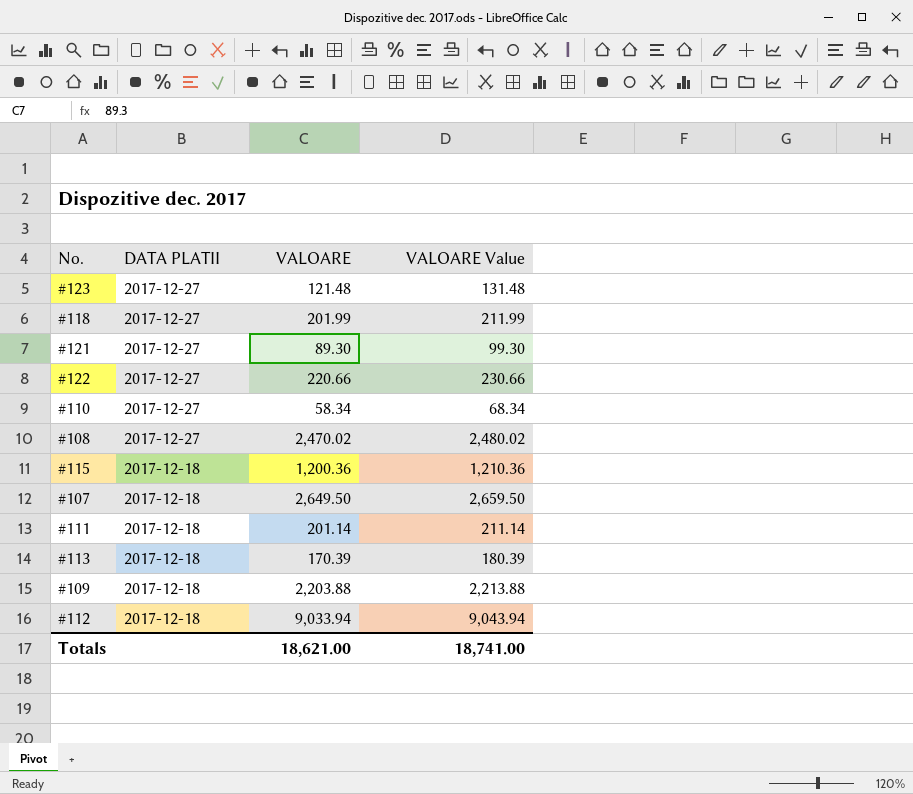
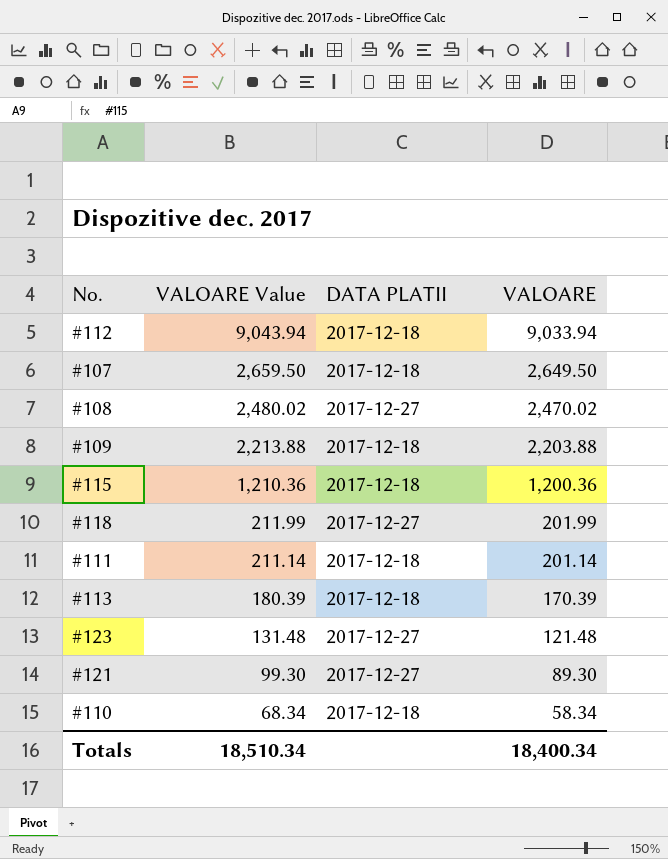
row order: DATA PLATII descending -> VALOARE Value descending
column VALOARE Value | position: 4 -> 2
row #122: 2017-12-27 | 220.66 | 230.66 -> none
#110 | DATA PLATII: 2017-12-27 -> 2017-12-18
Totals | VALOARE Value: 18,741.00 -> 18,510.34
Totals | VALOARE: 18,621.00 -> 18,400.34

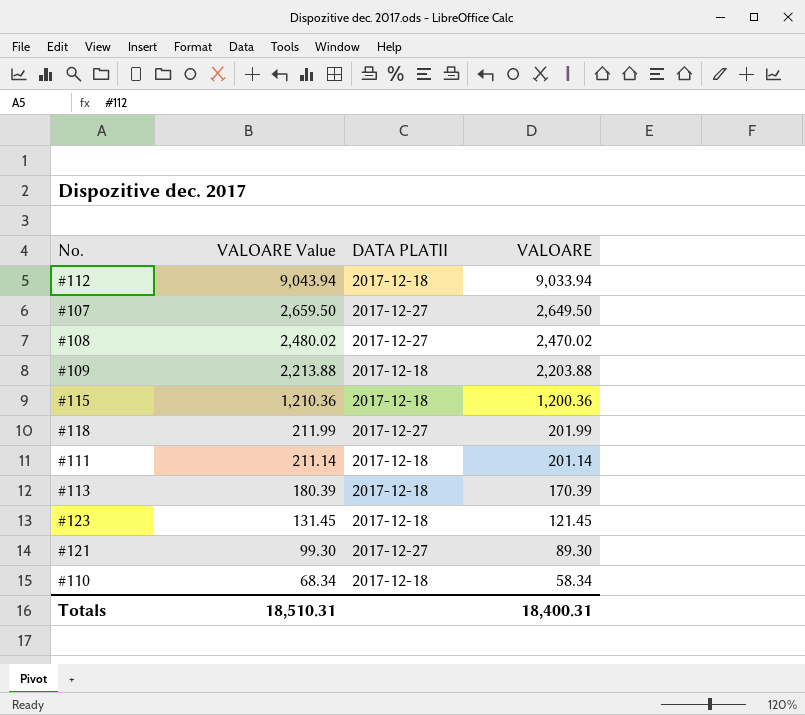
#107 | DATA PLATII: 2017-12-18 -> 2017-12-27
#123 | VALOARE Value: 131.48 -> 131.45
#123 | DATA PLATII: 2017-12-27 -> 2017-12-18
#123 | VALOARE: 121.48 -> 121.45
Totals | VALOARE Value: 18,510.34 -> 18,510.31
Totals | VALOARE: 18,400.34 -> 18,400.31

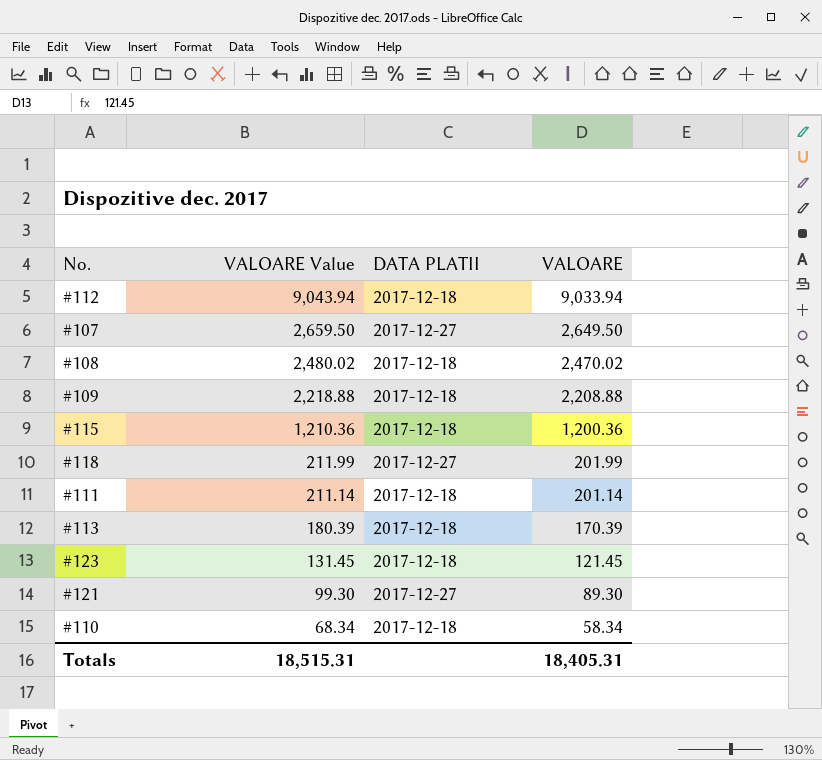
#108 | DATA PLATII: 2017-12-27 -> 2017-12-18
#109 | VALOARE Value: 2,213.88 -> 2,218.88
#109 | VALOARE: 2,203.88 -> 2,208.88
Totals | VALOARE Value: 18,510.31 -> 18,515.31
Totals | VALOARE: 18,400.31 -> 18,405.31

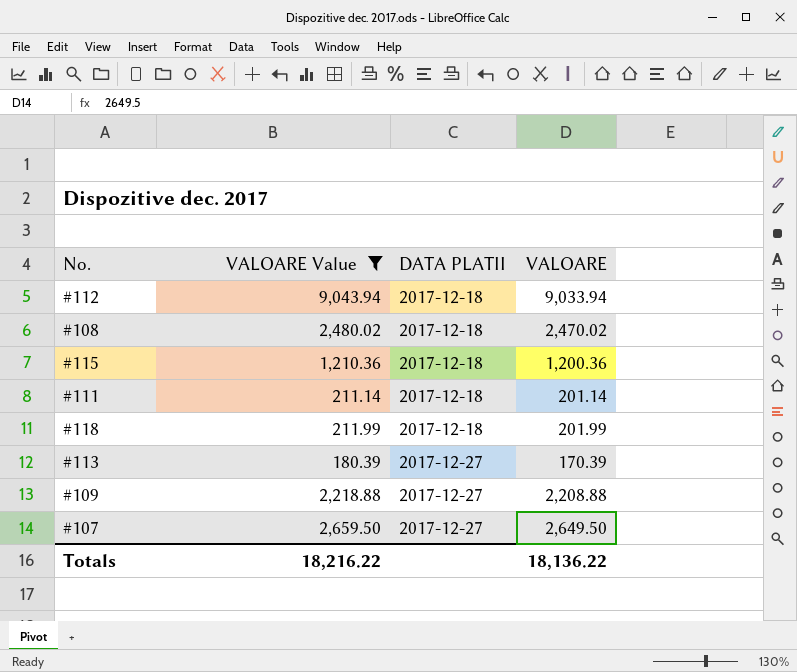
filter: none -> VALOARE Value >= 180.39
row order: VALOARE Value descending -> DATA PLATII ascending
#118 | DATA PLATII: 2017-12-27 -> 2017-12-18
#113 | DATA PLATII: 2017-12-18 -> 2017-12-27
#109 | DATA PLATII: 2017-12-18 -> 2017-12-27
Totals | VALOARE Value: 18,515.31 -> 18,216.22
Totals | VALOARE: 18,405.31 -> 18,136.22

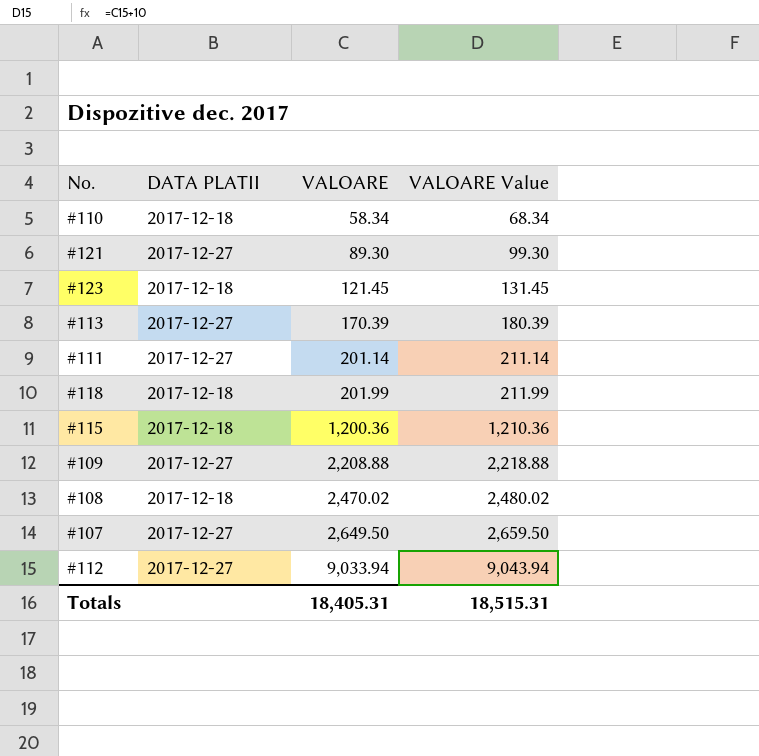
filter: VALOARE Value >= 180.39 -> none
row order: DATA PLATII ascending -> VALOARE ascending
column VALOARE Value | position: 2 -> 4
#111 | DATA PLATII: 2017-12-18 -> 2017-12-27
#112 | DATA PLATII: 2017-12-18 -> 2017-12-27
Totals | VALOARE: 18,136.22 -> 18,405.31
Totals | VALOARE Value: 18,216.22 -> 18,515.31

